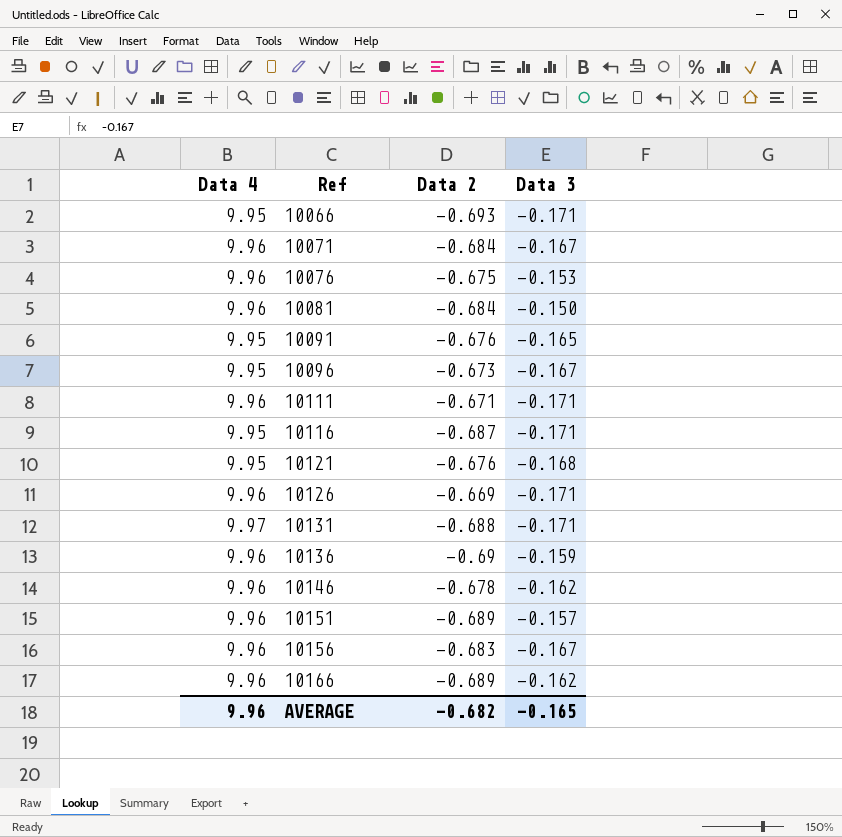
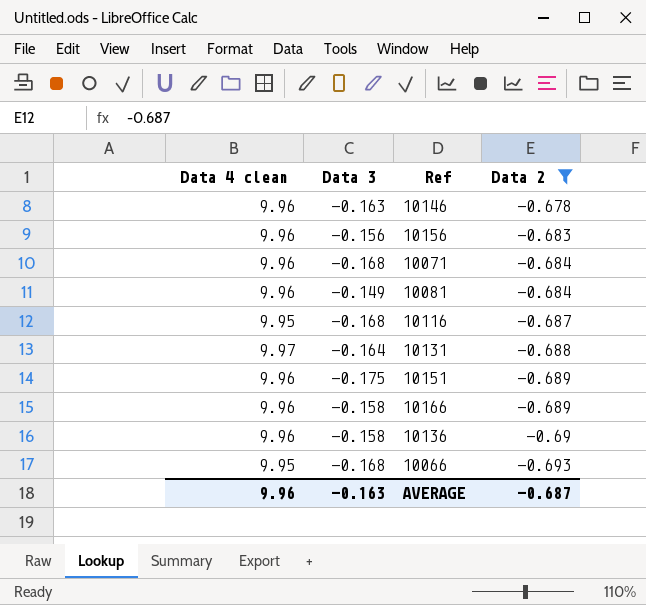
filter: none -> Data 2 <= -0.678
row order: Ref ascending -> Data 2 descending
column name: Data 4 -> Data 4 clean
column Data 3 | position: 4 -> 2
10146 | Data 3: -0.162 -> -0.163
10156 | Data 3: -0.167 -> -0.156
10071 | Data 3: -0.167 -> -0.168
10081 | Data 3: -0.150 -> -0.149
10116 | Data 3: -0.171 -> -0.168
10131 | Data 3: -0.171 -> -0.164
10151 | Data 3: -0.157 -> -0.175
10166 | Data 3: -0.162 -> -0.158
10136 | Data 3: -0.159 -> -0.158
10066 | Data 3: -0.171 -> -0.168
AVERAGE | Data 3: -0.165 -> -0.163
AVERAGE | Data 2: -0.682 -> -0.687

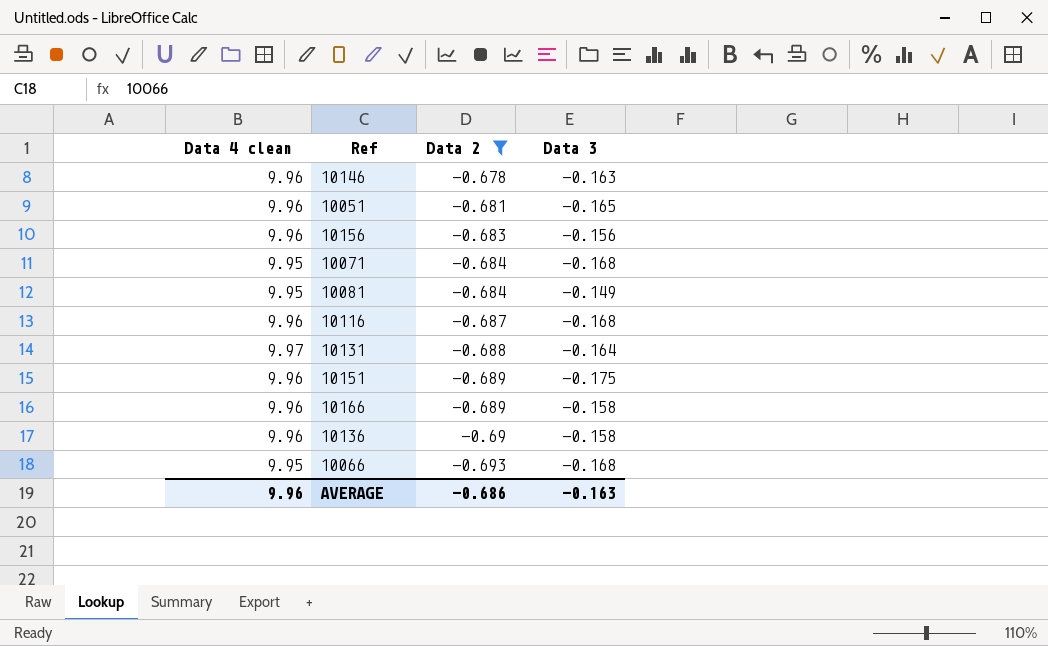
column Data 3 | position: 2 -> 4
row 10051: none -> 9.96 | -0.681 | -0.165
10071 | Data 4 clean: 9.96 -> 9.95
10081 | Data 4 clean: 9.96 -> 9.95
10116 | Data 4 clean: 9.95 -> 9.96
AVERAGE | Data 2: -0.687 -> -0.686

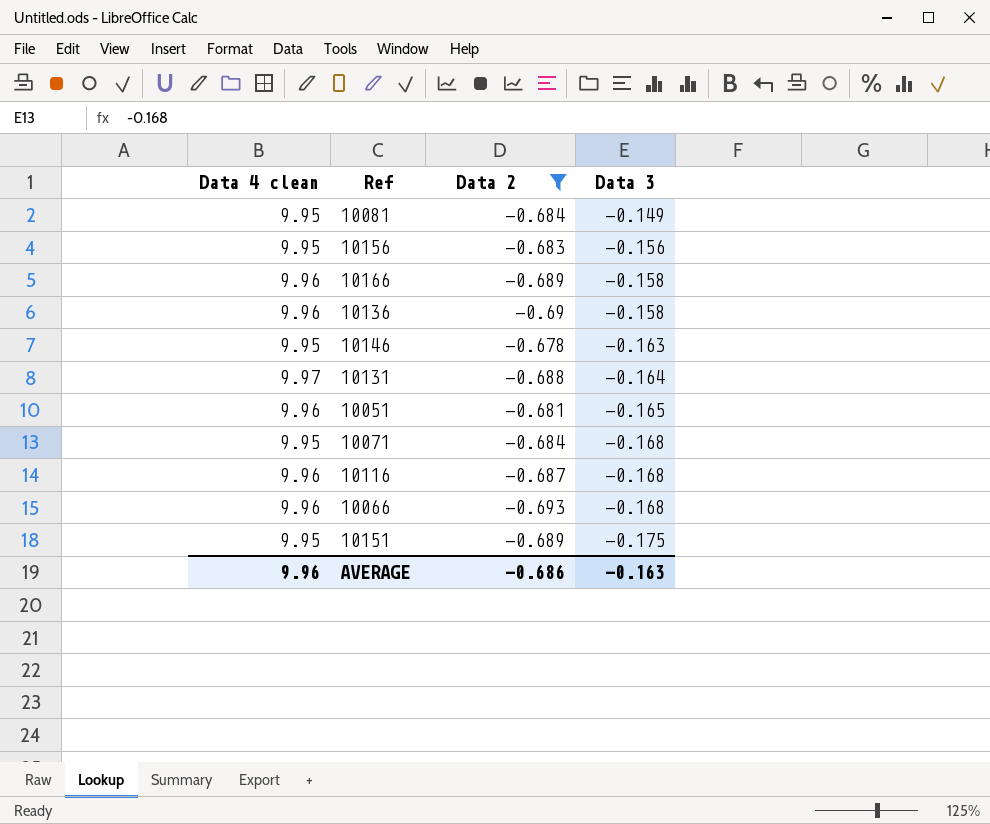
row order: Data 2 descending -> Data 3 descending
10156 | Data 4 clean: 9.96 -> 9.95
10146 | Data 4 clean: 9.96 -> 9.95
10066 | Data 4 clean: 9.95 -> 9.96
10151 | Data 4 clean: 9.96 -> 9.95

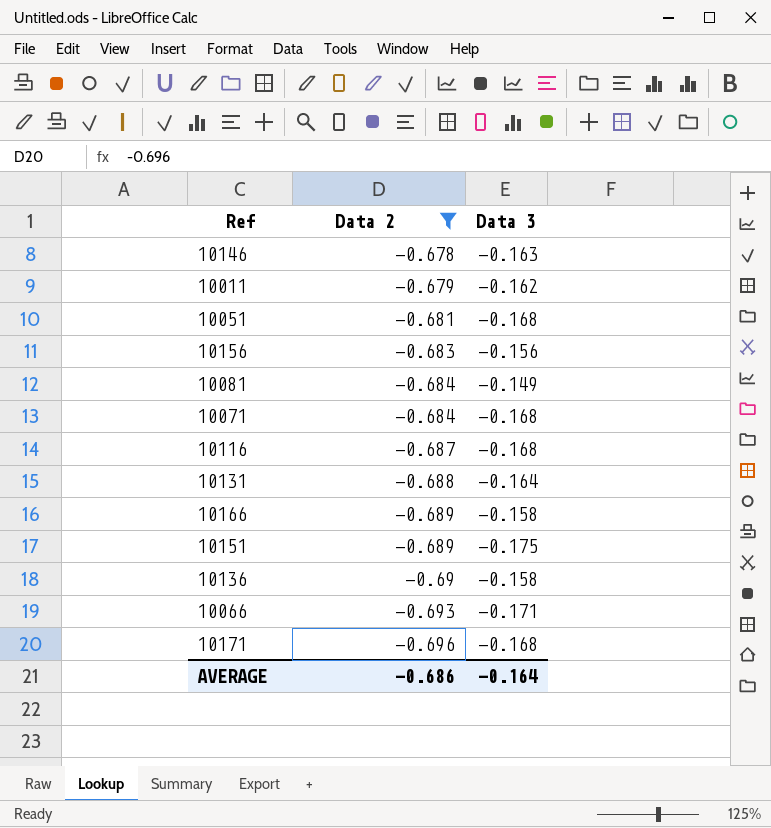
row order: Data 3 descending -> Data 2 descending
column Data 4 clean | position: 1 -> none
row 10011: none -> -0.679 | -0.162
10051 | Data 3: -0.165 -> -0.168
10066 | Data 3: -0.168 -> -0.171
row 10171: none -> -0.696 | -0.168
AVERAGE | Data 3: -0.163 -> -0.164

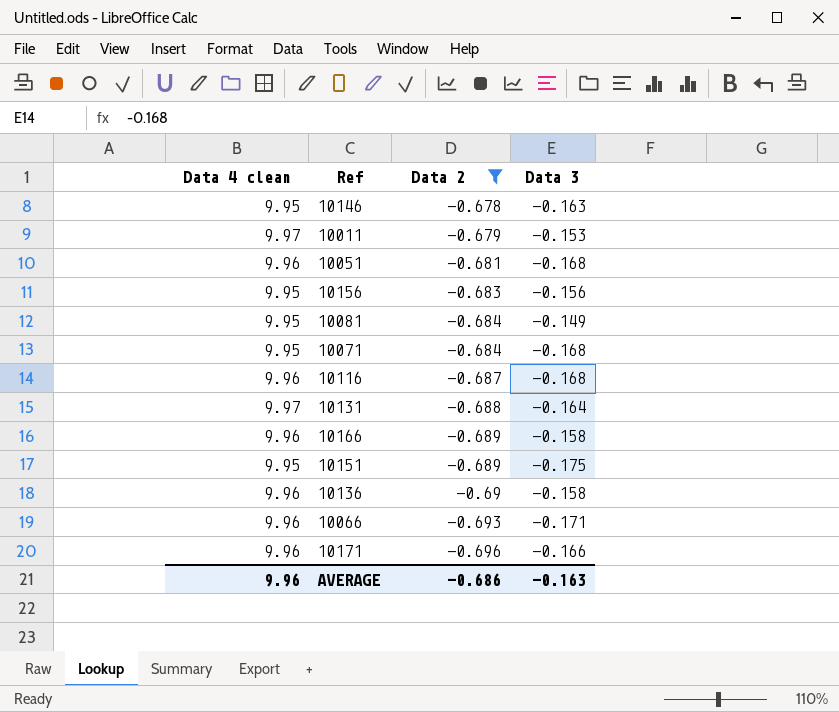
column Data 4 clean | position: none -> 1
10011 | Data 3: -0.162 -> -0.153
10171 | Data 3: -0.168 -> -0.166
AVERAGE | Data 3: -0.164 -> -0.163

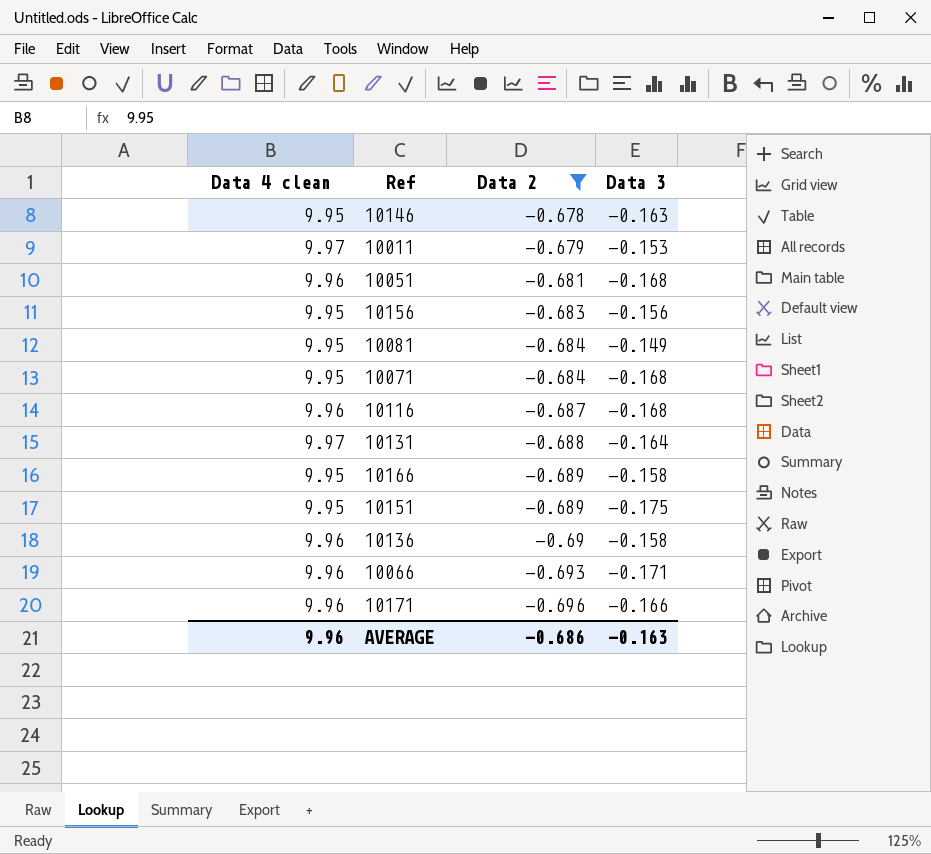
10166 | Data 4 clean: 9.96 -> 9.95

